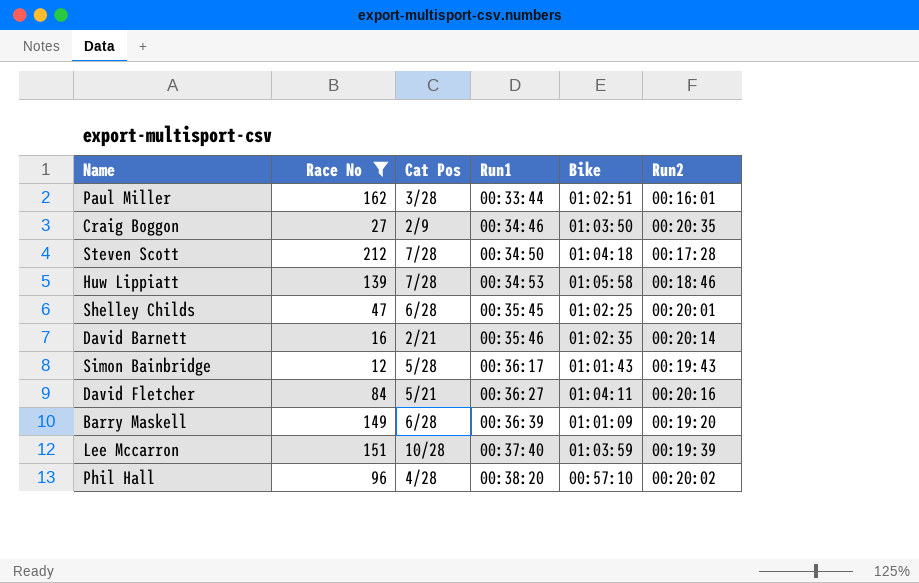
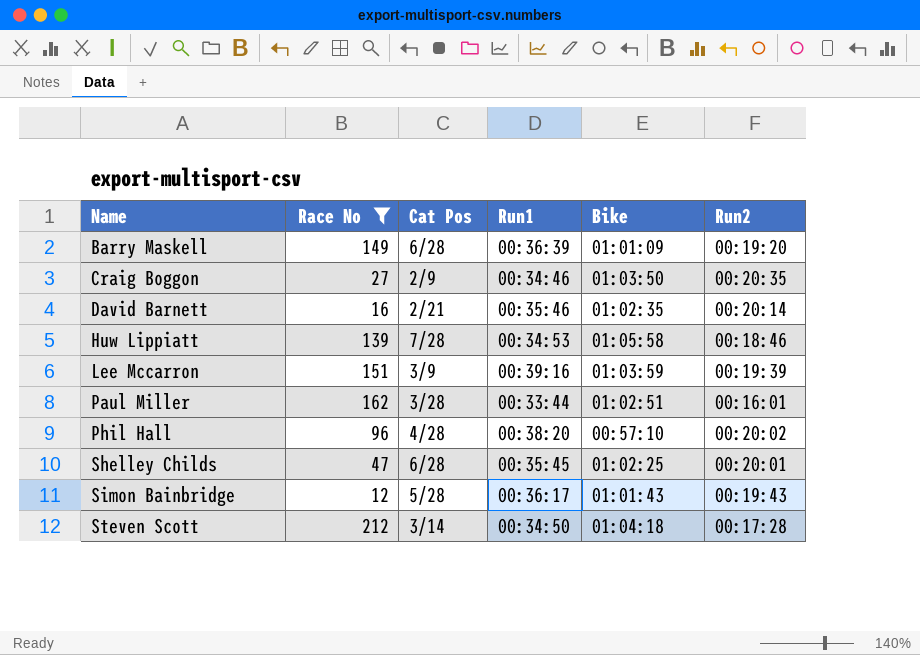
row order: Run1 ascending -> Name ascending
row David Fletcher: 84 | 5/21 | 00:36:27 | 01:04:11 | 00:20:16 -> none
Lee Mccarron | Cat Pos: 10/28 -> 3/9
Lee Mccarron | Run1: 00:37:40 -> 00:39:16
Steven Scott | Cat Pos: 7/28 -> 3/14

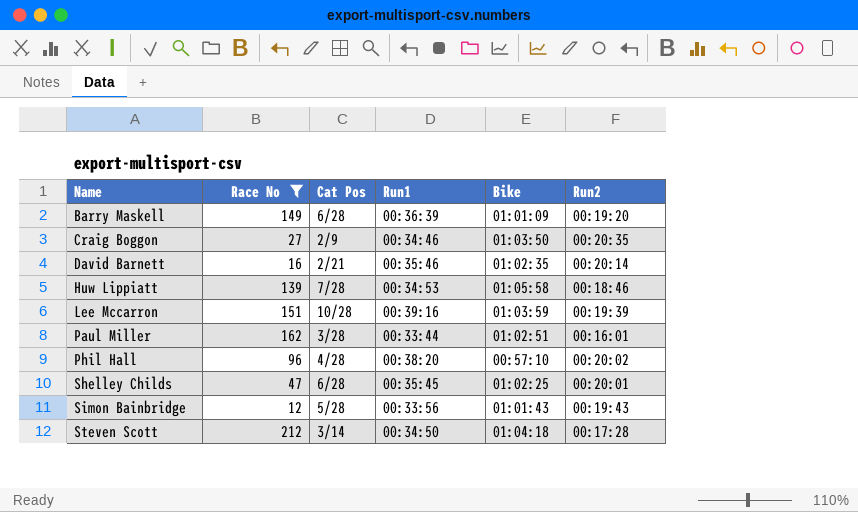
Lee Mccarron | Cat Pos: 3/9 -> 10/28
Simon Bainbridge | Run1: 00:36:17 -> 00:33:56

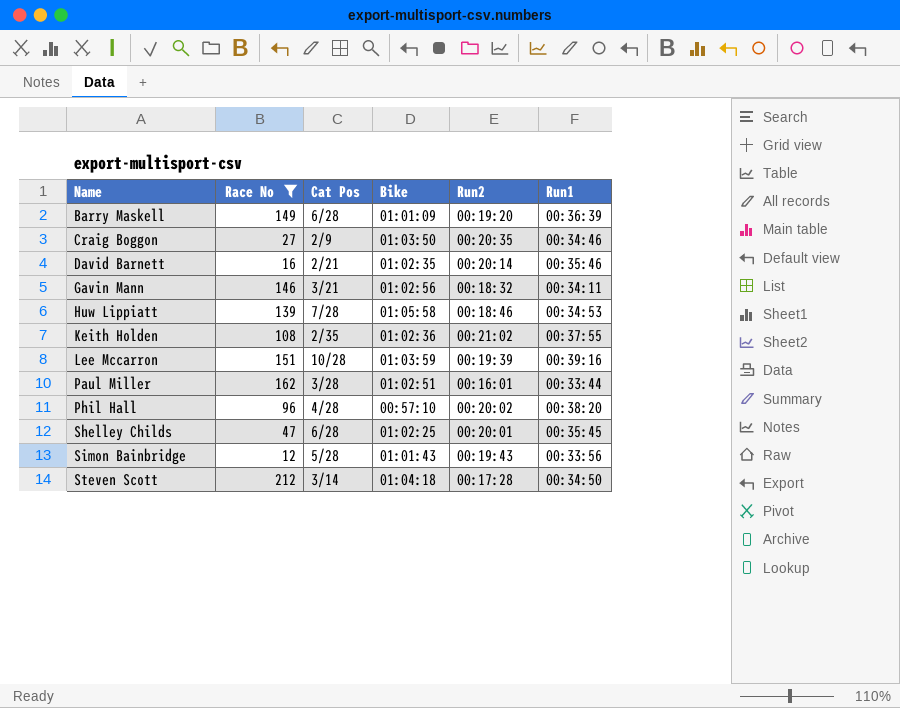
column Run1 | position: 4 -> 6
row Gavin Mann: none -> 146 | 3/21 | 01:02:56 | 00:18:32 | 00:34:11
row Keith Holden: none -> 108 | 2/35 | 01:02:36 | 00:21:02 | 00:37:55

